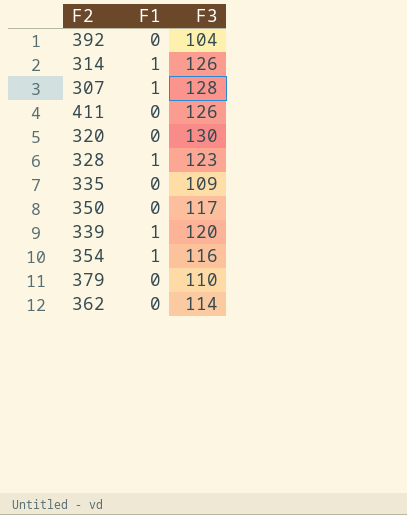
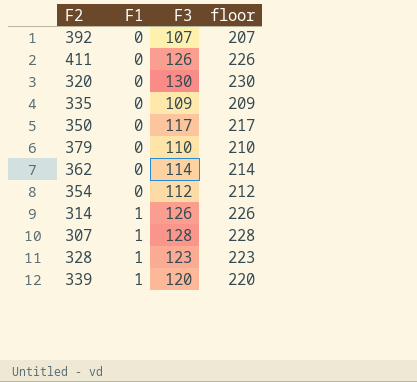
row order: none -> F1 ascending
column floor | formula: none -> [F3] + 100
392 | F3: 104 -> 107
354 | F1: 1 -> 0
354 | F3: 116 -> 112

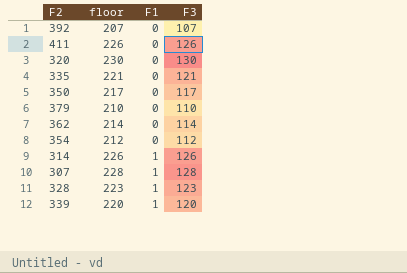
column floor | position: 4 -> 2
335 | floor: 209 -> 221
335 | F3: 109 -> 121

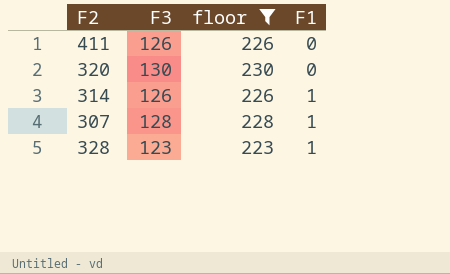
filter: none -> floor >= 223
column F3 | position: 4 -> 2

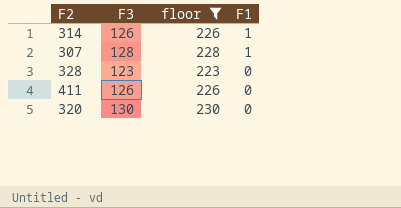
row order: F1 ascending -> F1 descending
328 | F1: 1 -> 0

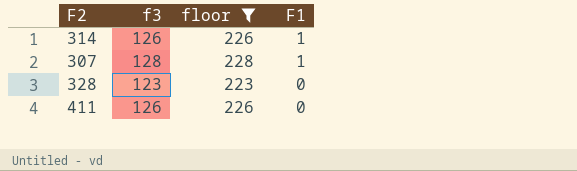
column name: F3 -> f3
row 320: 130 | 230 | 0 -> none

